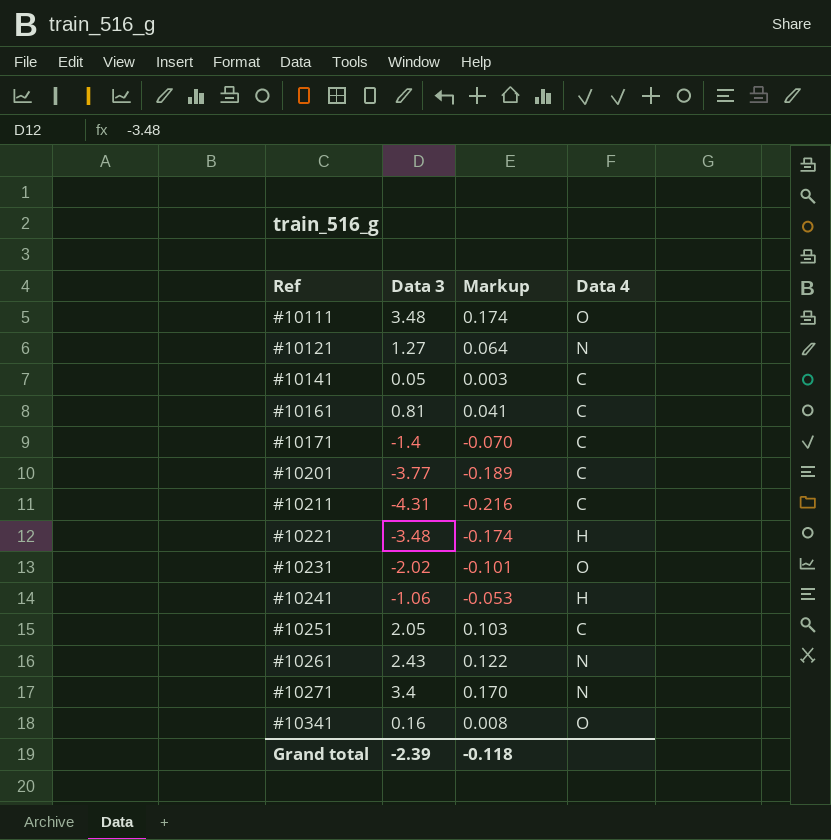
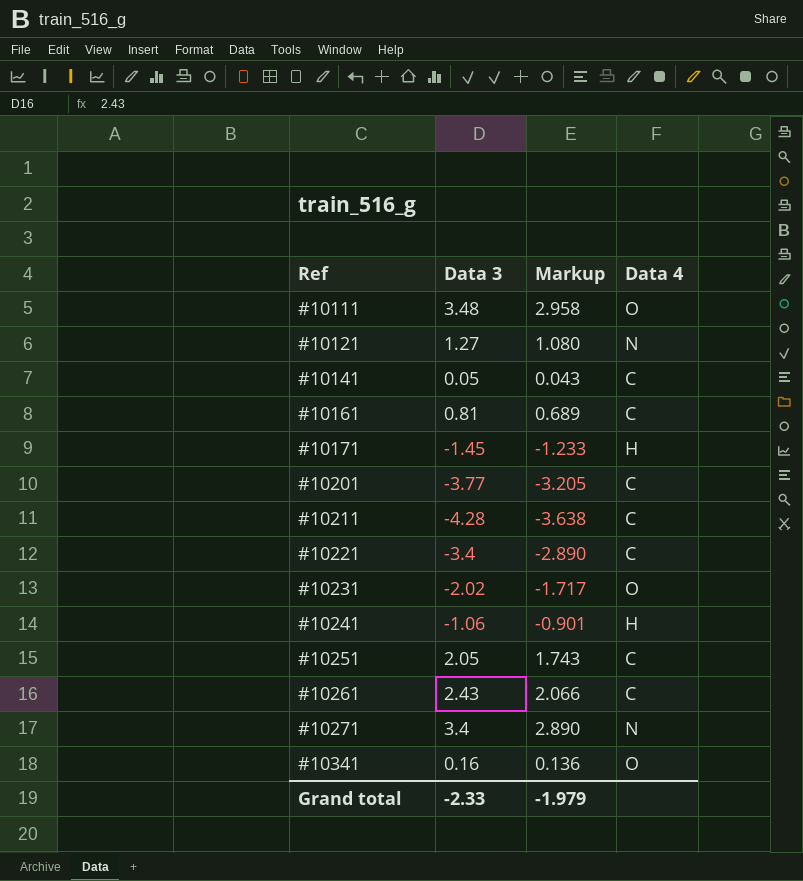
column Markup | formula: [Data 3] * 0.05 -> [Data 3] * 0.85
#10171 | Data 3: -1.4 -> -1.45
#10171 | Data 4: C -> H
#10211 | Data 3: -4.31 -> -4.28
#10221 | Data 3: -3.48 -> -3.4
#10221 | Data 4: H -> C
#10261 | Data 4: N -> C
Grand total | Data 3: -2.39 -> -2.33
Grand total | Markup: -0.118 -> -1.979

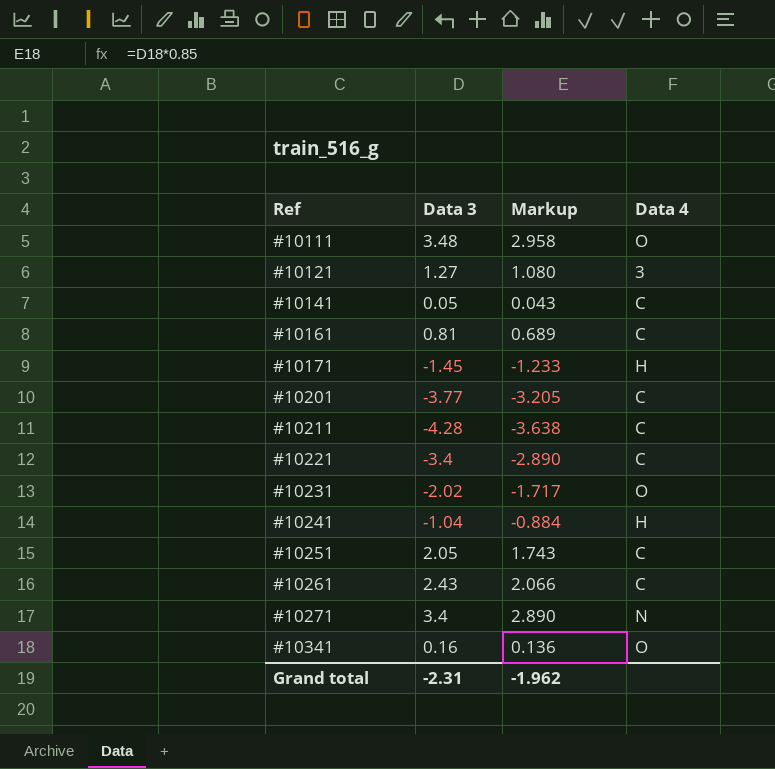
#10121 | Data 4: N -> 3
#10241 | Data 3: -1.06 -> -1.04
#10241 | Markup: -0.901 -> -0.884
Grand total | Data 3: -2.33 -> -2.31
Grand total | Markup: -1.979 -> -1.962

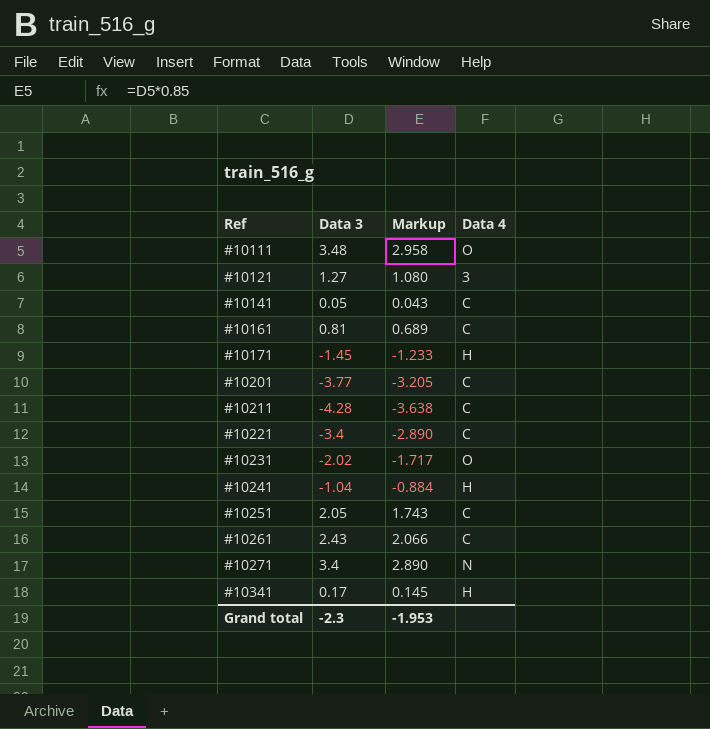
#10341 | Data 3: 0.16 -> 0.17
#10341 | Markup: 0.136 -> 0.145
#10341 | Data 4: O -> H
Grand total | Data 3: -2.31 -> -2.3
Grand total | Markup: -1.962 -> -1.953

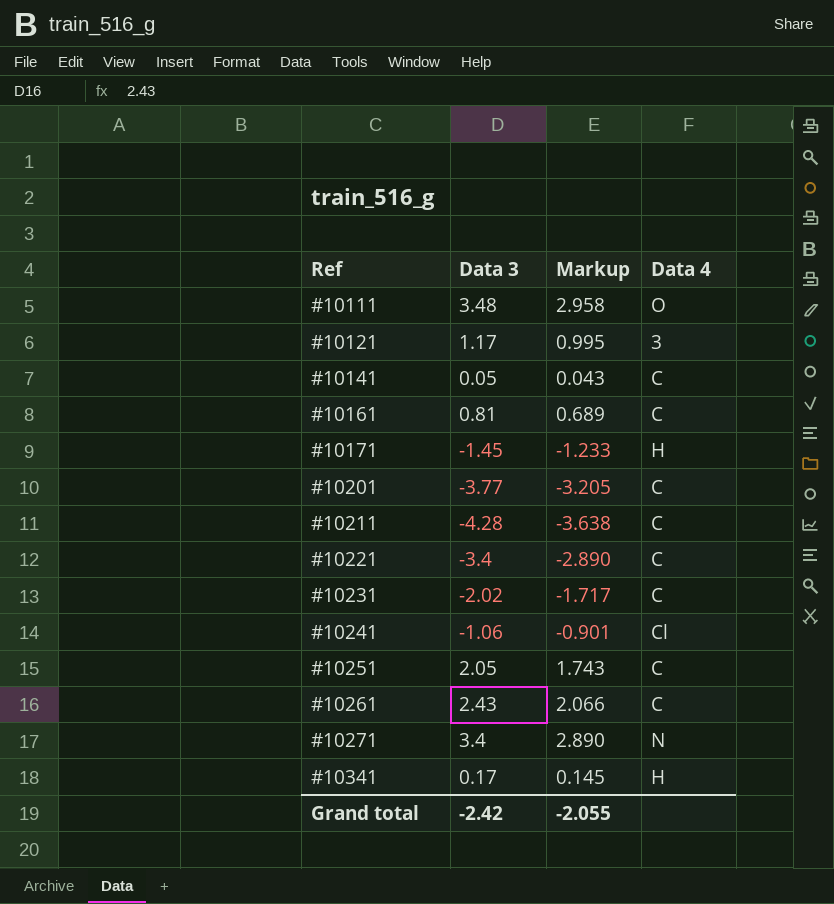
#10121 | Data 3: 1.27 -> 1.17
#10121 | Markup: 1.080 -> 0.995
#10231 | Data 4: O -> C
#10241 | Data 3: -1.04 -> -1.06
#10241 | Markup: -0.884 -> -0.901
#10241 | Data 4: H -> Cl
Grand total | Data 3: -2.3 -> -2.42
Grand total | Markup: -1.953 -> -2.055

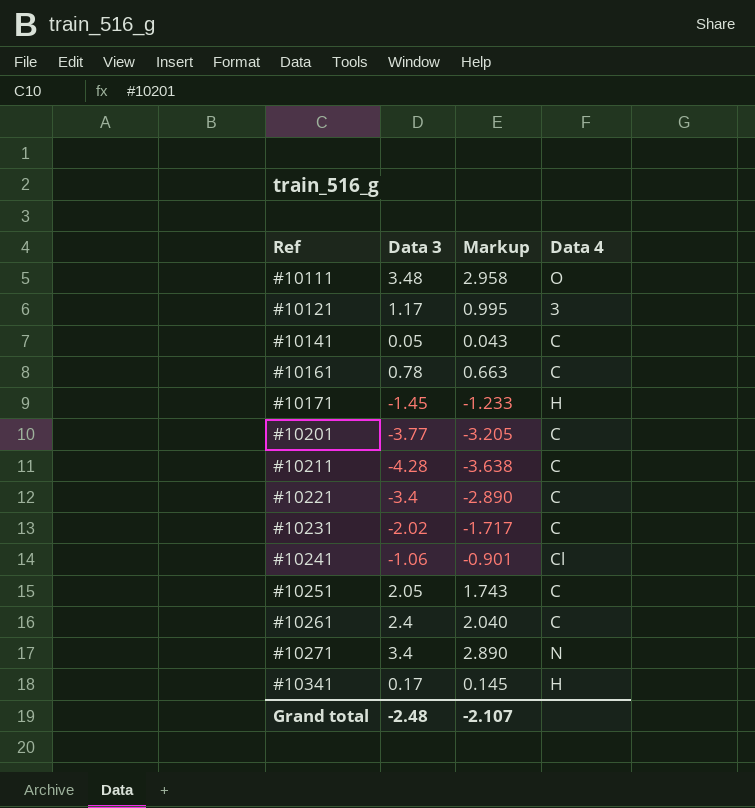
#10161 | Data 3: 0.81 -> 0.78
#10161 | Markup: 0.689 -> 0.663
#10261 | Data 3: 2.43 -> 2.4
#10261 | Markup: 2.066 -> 2.040
Grand total | Data 3: -2.42 -> -2.48
Grand total | Markup: -2.055 -> -2.107

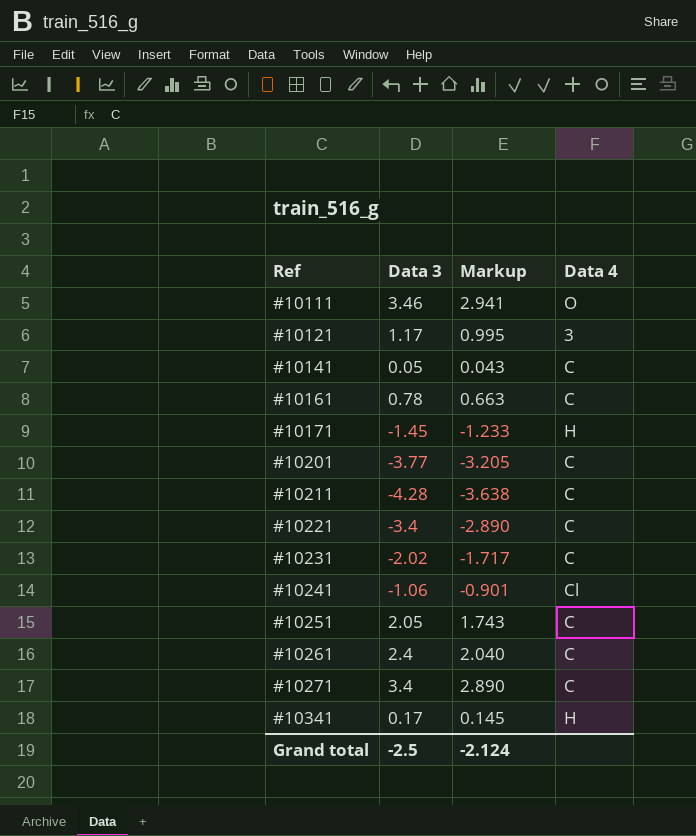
#10111 | Data 3: 3.48 -> 3.46
#10111 | Markup: 2.958 -> 2.941
#10271 | Data 4: N -> C
Grand total | Data 3: -2.48 -> -2.5
Grand total | Markup: -2.107 -> -2.124

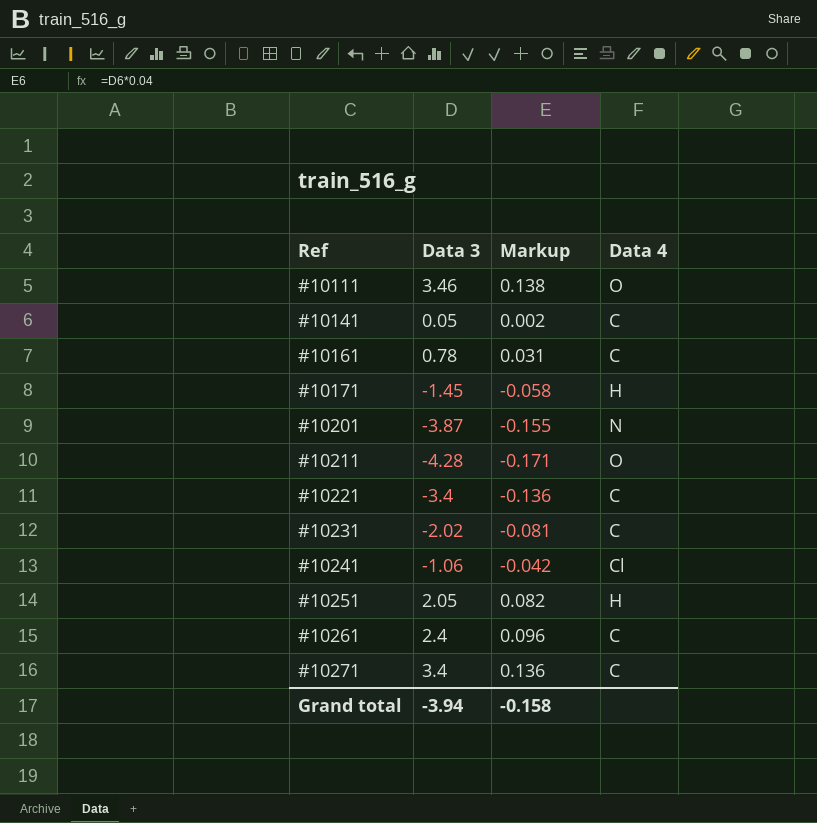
column Markup | formula: [Data 3] * 0.85 -> [Data 3] * 0.04
row #10121: 1.17 | 0.995 | 3 -> none
row #10341: 0.17 | 0.145 | H -> none
#10201 | Data 3: -3.77 -> -3.87
#10201 | Data 4: C -> N
#10211 | Data 4: C -> O
#10251 | Data 4: C -> H
Grand total | Data 3: -2.5 -> -3.94
Grand total | Markup: -2.124 -> -0.158

